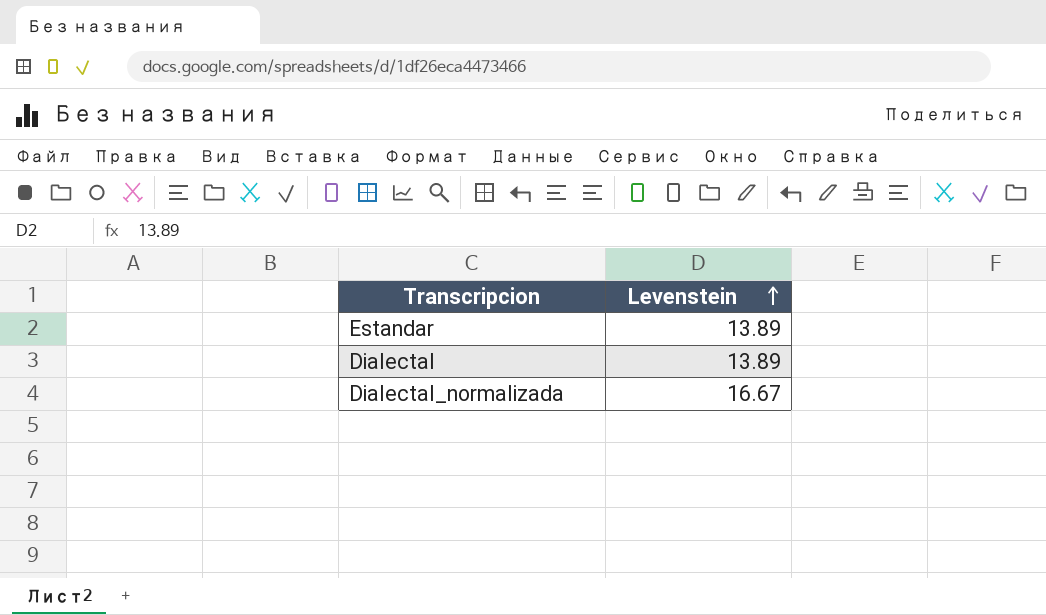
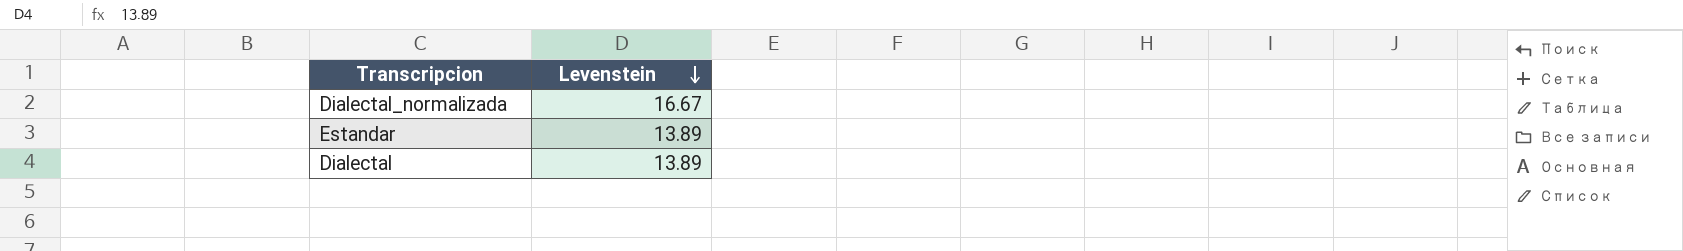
row order: Levenstein ascending -> Levenstein descending

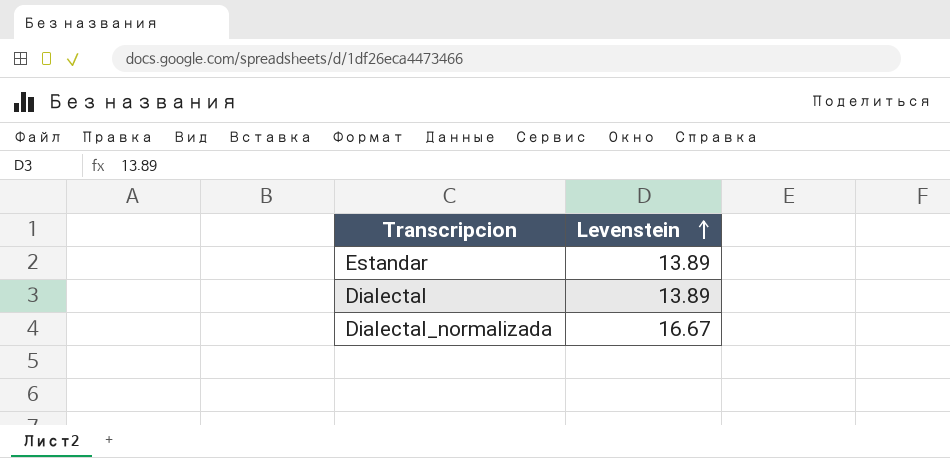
row order: Levenstein descending -> Levenstein ascending

